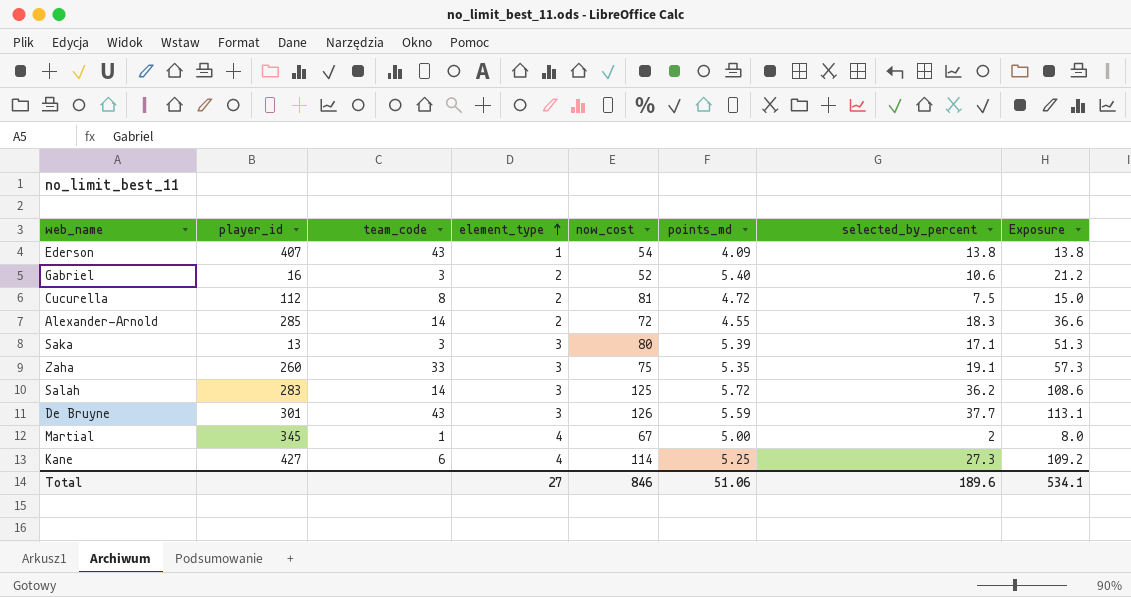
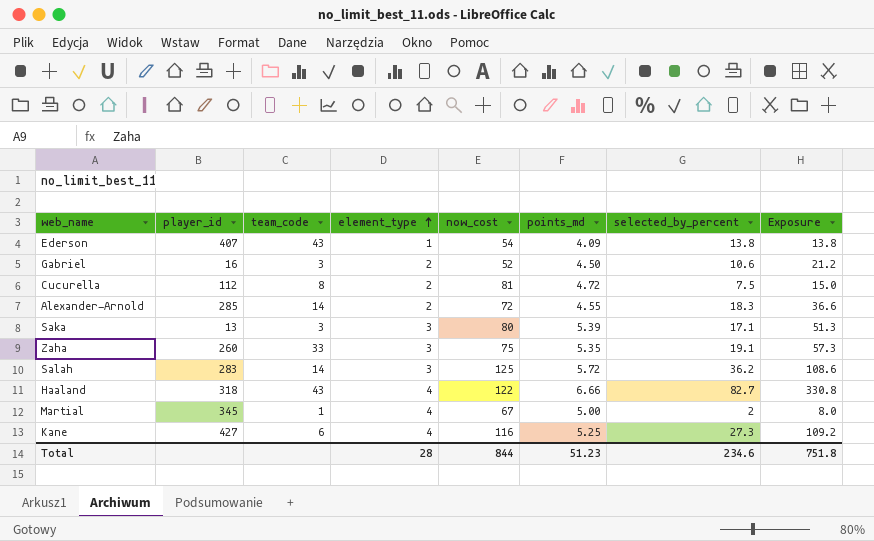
row De Bruyne: 301 | 43 | 3 | 126 | 5.59 | 37.7 | 113.1 -> none
Gabriel | points_md: 5.40 -> 4.50
row Haaland: none -> 318 | 43 | 4 | 122 | 6.66 | 82.7 | 330.8
Kane | now_cost: 114 -> 116
Total | element_type: 27 -> 28
Total | now_cost: 846 -> 844
Total | points_md: 51.06 -> 51.23
Total | selected_by_percent: 189.6 -> 234.6
Total | Exposure: 534.1 -> 751.8

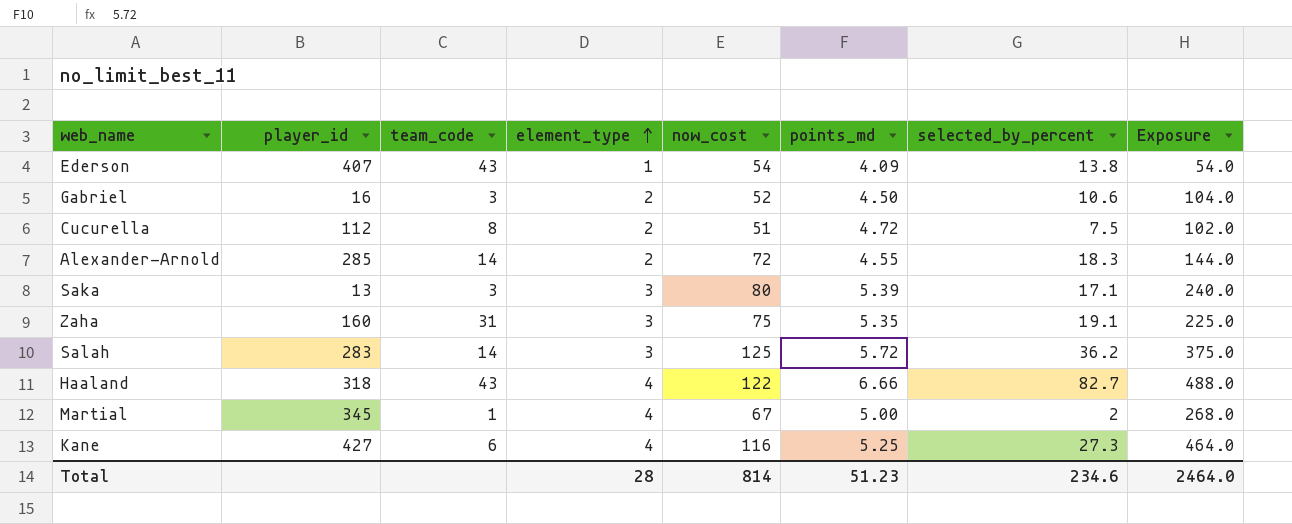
column Exposure | formula: [element_type] * [selected_by_percent] -> [element_type] * [now_cost]
Cucurella | now_cost: 81 -> 51
Zaha | player_id: 260 -> 160
Zaha | team_code: 33 -> 31
Total | now_cost: 844 -> 814
Total | Exposure: 751.8 -> 2464.0

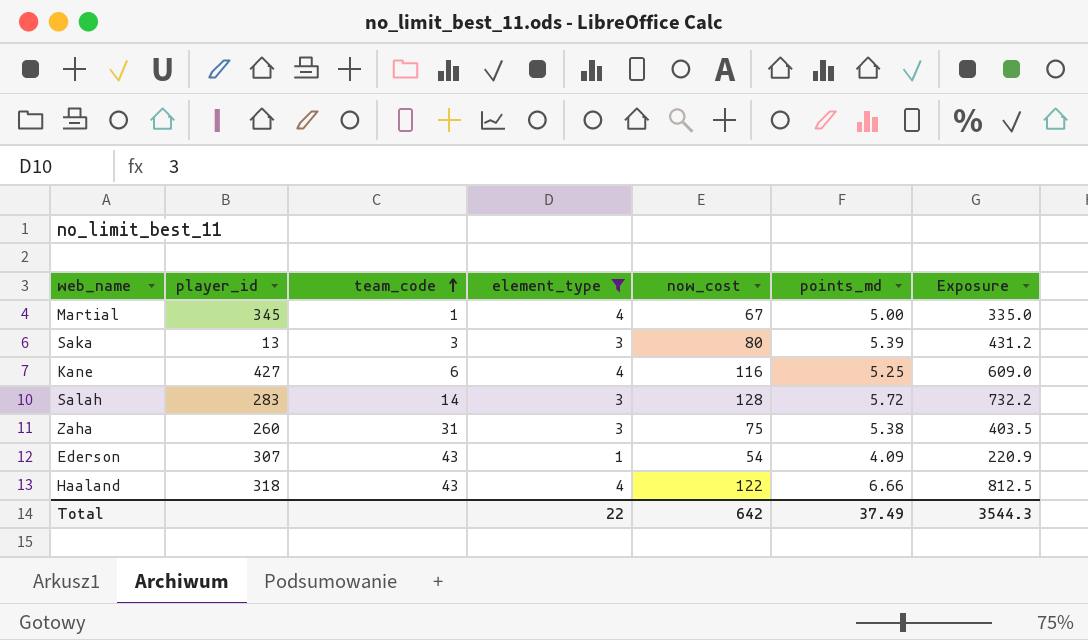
filter: none -> element_type != 2
row order: element_type ascending -> team_code ascending
column selected_by_percent | position: 7 -> none
column Exposure | formula: [element_type] * [now_cost] -> [now_cost] * [points_md]
Salah | now_cost: 125 -> 128
Zaha | player_id: 160 -> 260
Zaha | points_md: 5.35 -> 5.38
Ederson | player_id: 407 -> 307
Total | element_type: 28 -> 22
Total | now_cost: 814 -> 642
Total | points_md: 51.23 -> 37.49
Total | Exposure: 2464.0 -> 3544.3

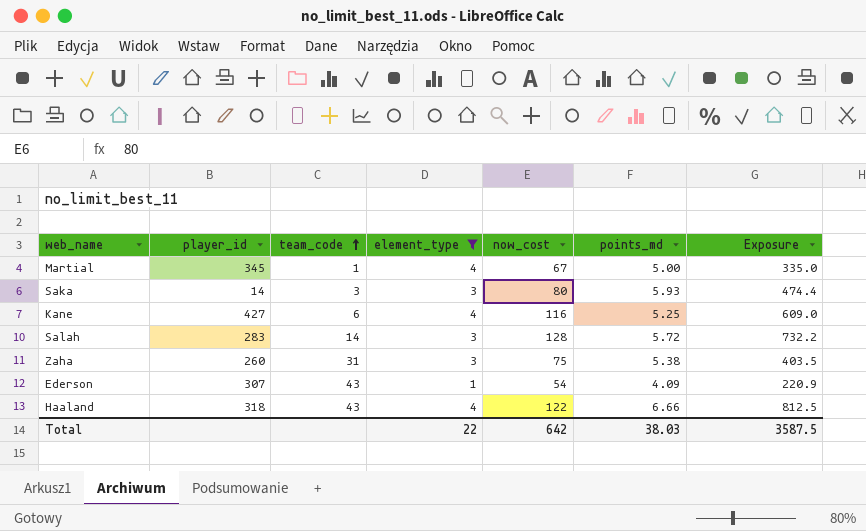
Saka | player_id: 13 -> 14
Saka | points_md: 5.39 -> 5.93
Saka | Exposure: 431.2 -> 474.4
Total | points_md: 37.49 -> 38.03
Total | Exposure: 3544.3 -> 3587.5

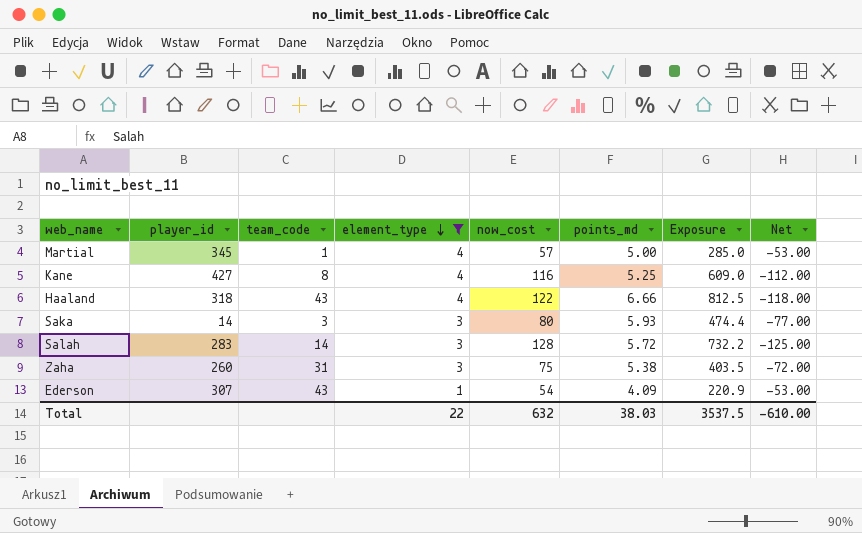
row order: team_code ascending -> element_type descending
column Net | formula: none -> [element_type] - [now_cost]
Martial | now_cost: 67 -> 57
Martial | Exposure: 335.0 -> 285.0
Kane | team_code: 6 -> 8
Total | now_cost: 642 -> 632
Total | Exposure: 3587.5 -> 3537.5

